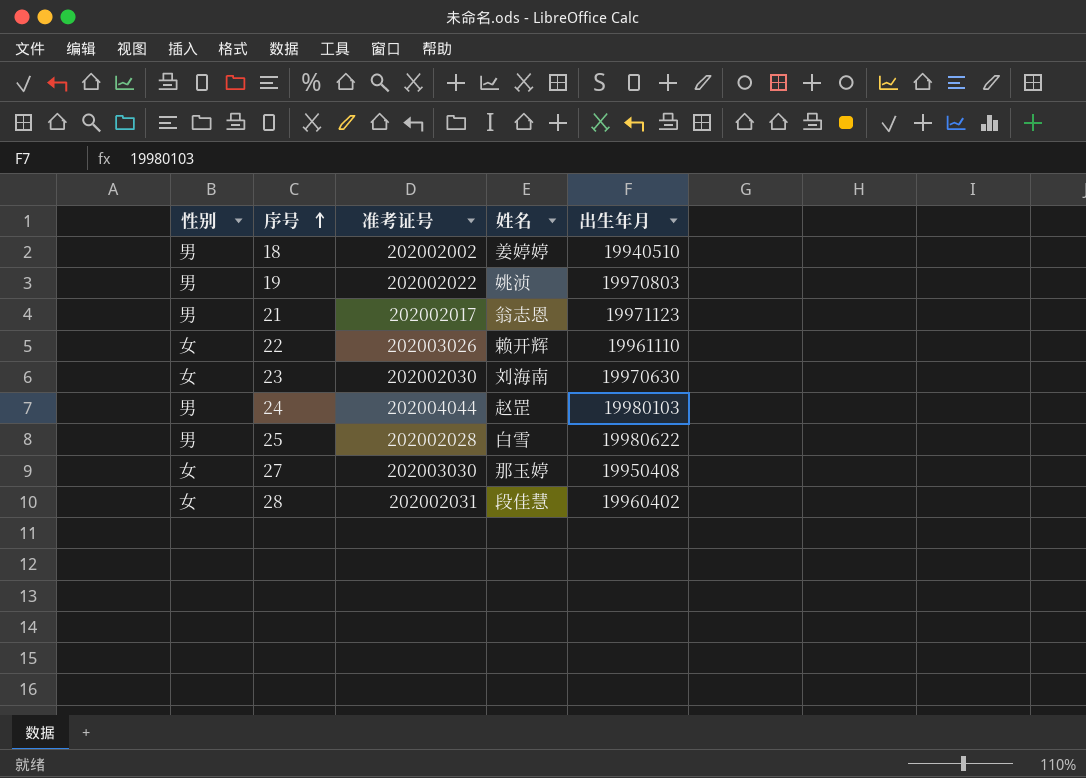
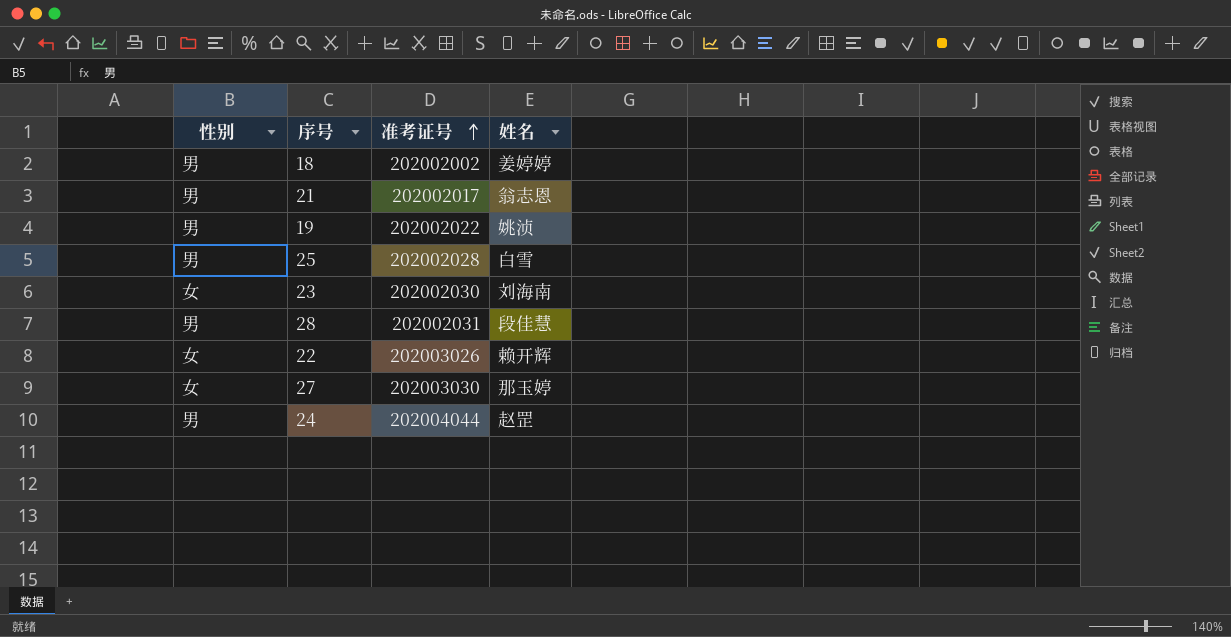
row order: 序号 ascending -> 准考证号 ascending
column 出生年月 | position: 5 -> none
28 | 性别: 女 -> 男

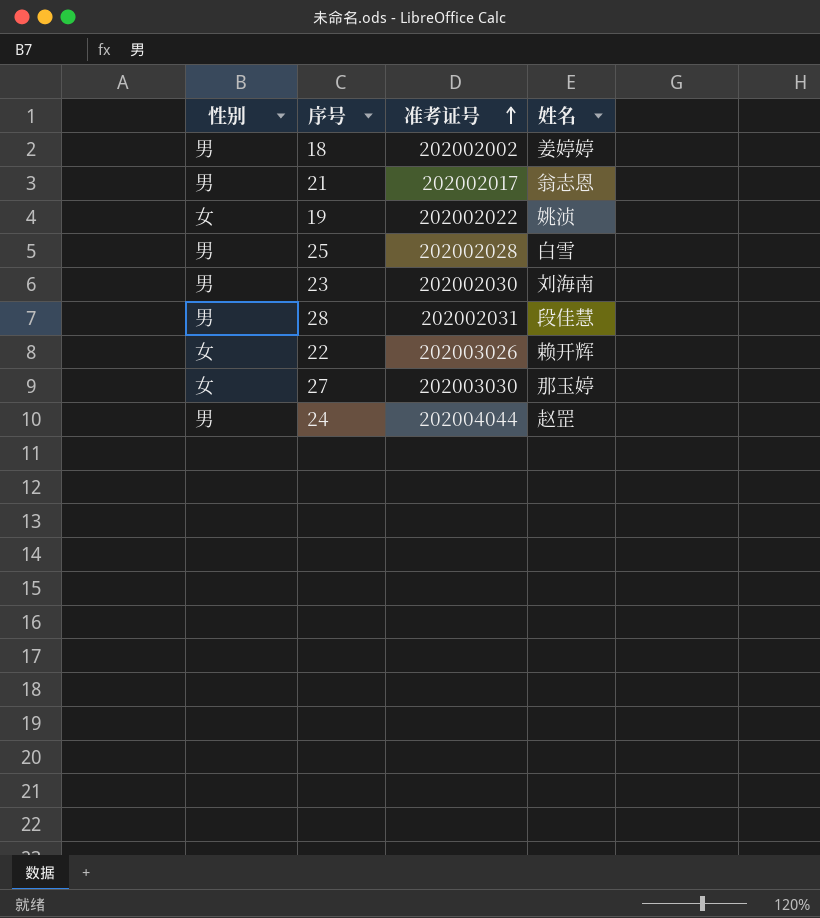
19 | 性别: 男 -> 女
23 | 性别: 女 -> 男

